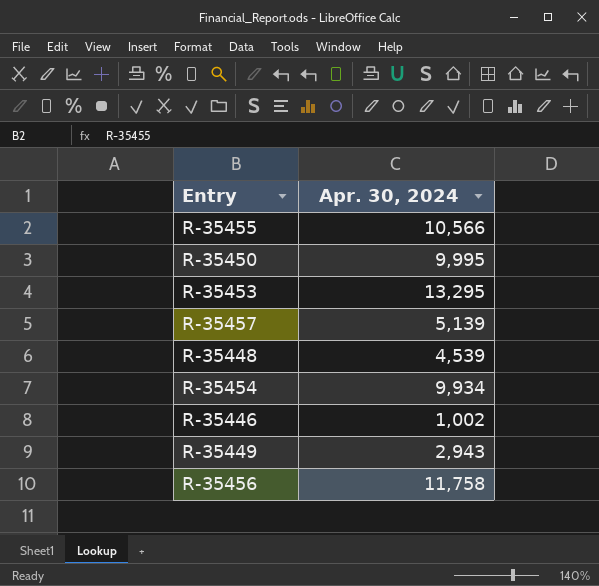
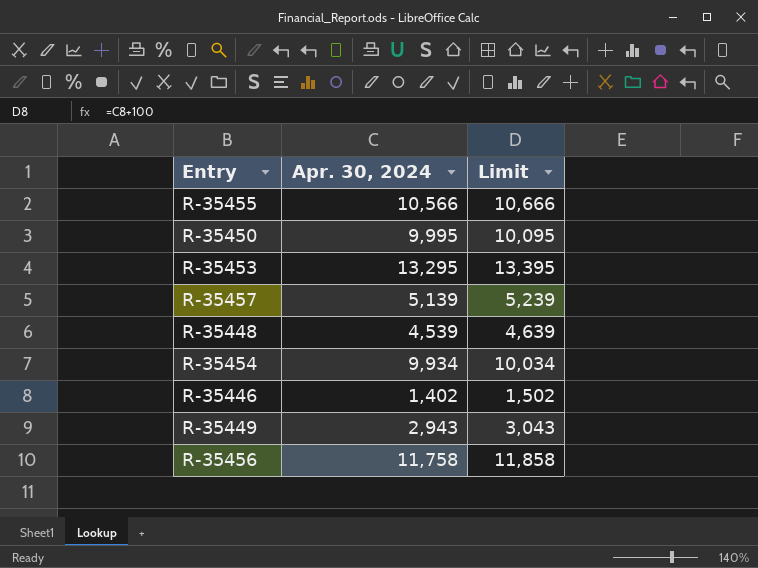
column Limit | formula: none -> [Apr. 30, 2024] + 100
R-35446 | Apr. 30, 2024: 1,002 -> 1,402

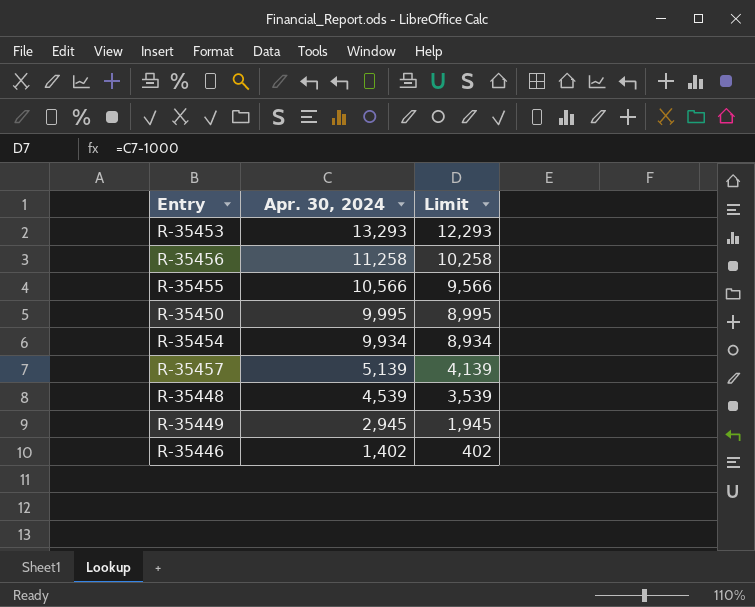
row order: none -> Apr. 30, 2024 descending
column Limit | formula: [Apr. 30, 2024] + 100 -> [Apr. 30, 2024] - 1000
R-35453 | Apr. 30, 2024: 13,295 -> 13,293
R-35456 | Apr. 30, 2024: 11,758 -> 11,258
R-35449 | Apr. 30, 2024: 2,943 -> 2,945

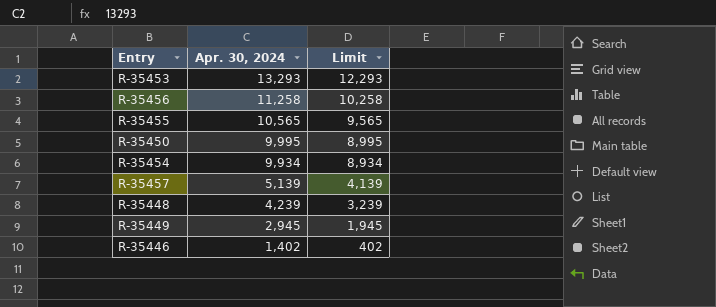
R-35455 | Apr. 30, 2024: 10,566 -> 10,565
R-35455 | Limit: 9,566 -> 9,565
R-35448 | Apr. 30, 2024: 4,539 -> 4,239
R-35448 | Limit: 3,539 -> 3,239

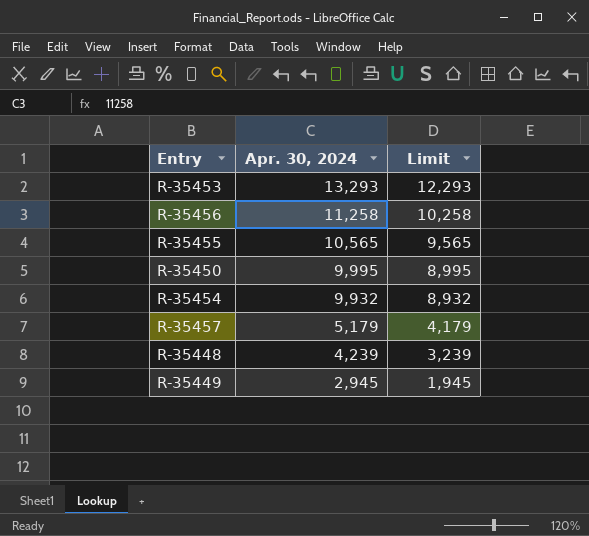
row R-35446: 1,402 | 402 -> none
R-35454 | Apr. 30, 2024: 9,934 -> 9,932
R-35454 | Limit: 8,934 -> 8,932
R-35457 | Apr. 30, 2024: 5,139 -> 5,179
R-35457 | Limit: 4,139 -> 4,179

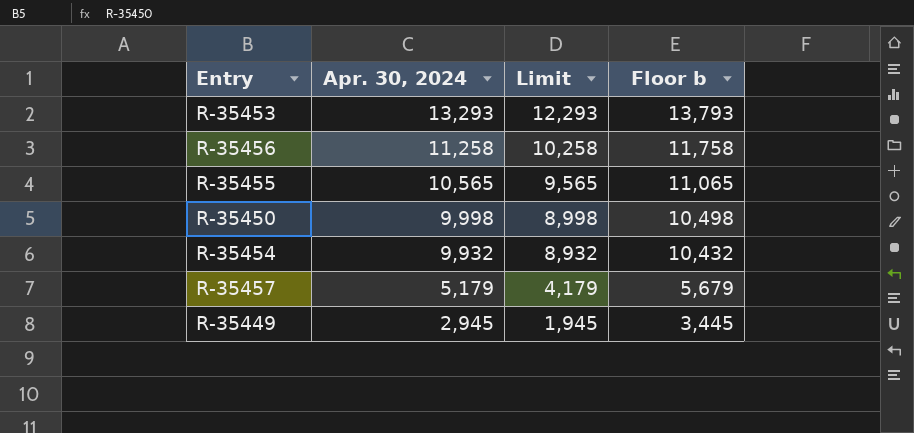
column Floor b | formula: none -> [Apr. 30, 2024] + 500
row R-35448: 4,239 | 3,239 -> none
R-35450 | Apr. 30, 2024: 9,995 -> 9,998
R-35450 | Limit: 8,995 -> 8,998

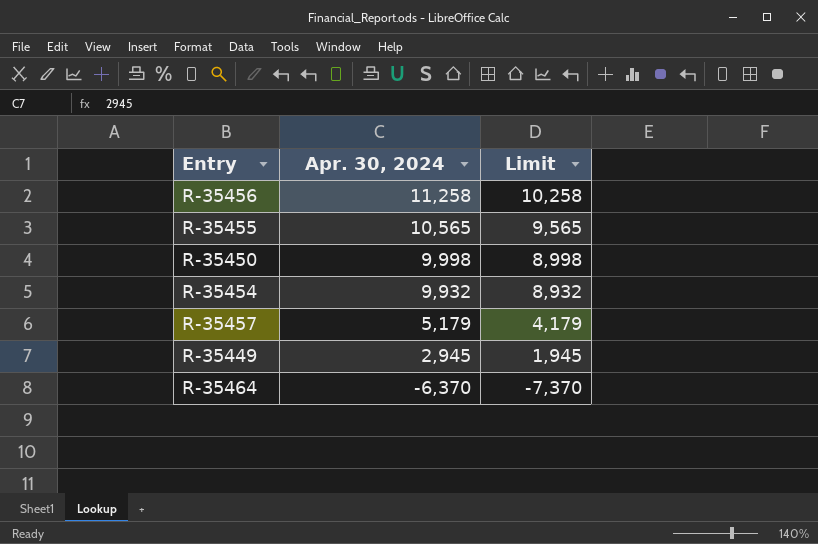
column Floor b | formula: [Apr. 30, 2024] + 500 -> none
row R-35453: 13,293 | 12,293 | 13,793 -> none
row R-35464: none -> -6,370 | -7,370

